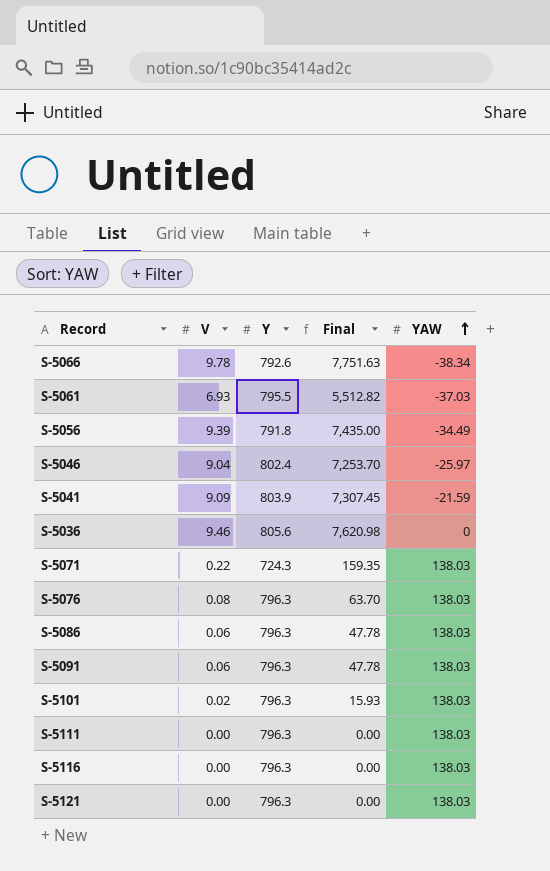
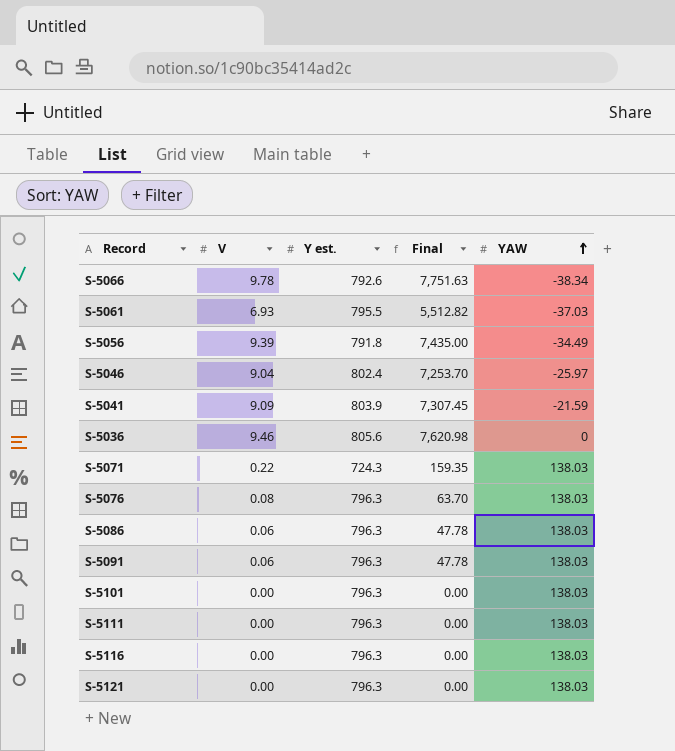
column name: Y -> Y est.
S-5101 | V: 0.02 -> 0.00
S-5101 | Final: 15.93 -> 0.00

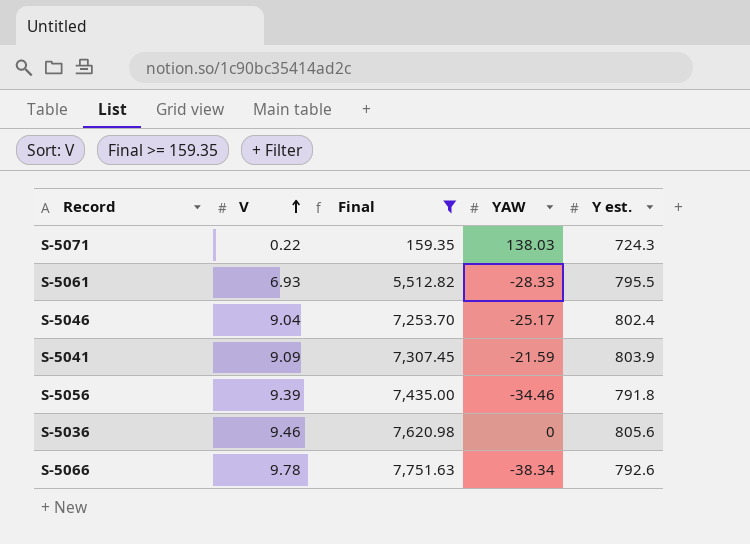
filter: none -> Final >= 159.35
row order: YAW ascending -> V ascending
column Y est. | position: 3 -> 5
S-5061 | YAW: -37.03 -> -28.33
S-5046 | YAW: -25.97 -> -25.17
S-5056 | YAW: -34.49 -> -34.46

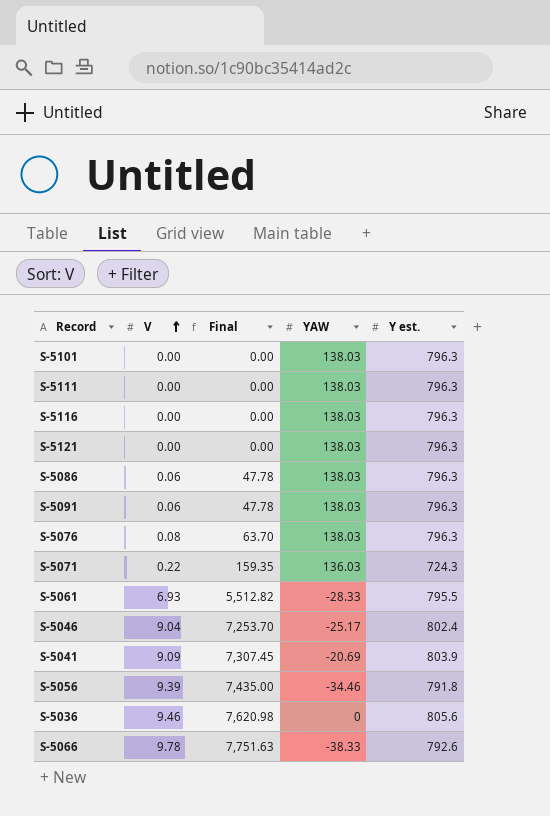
filter: Final >= 159.35 -> none
S-5071 | YAW: 138.03 -> 136.03
S-5041 | YAW: -21.59 -> -20.69
S-5066 | YAW: -38.34 -> -38.33

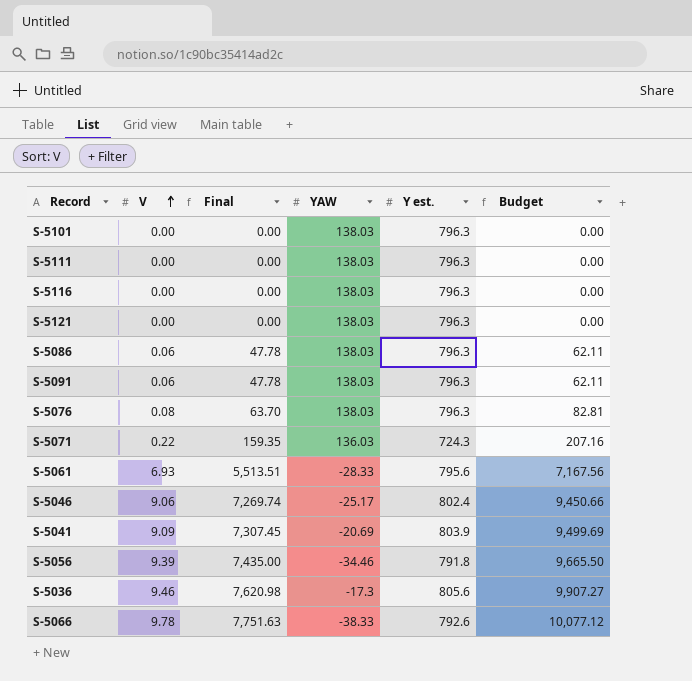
column Budget | formula: none -> [Final] * 1.3
S-5061 | Final: 5,512.82 -> 5,513.51
S-5061 | Y est.: 795.5 -> 795.6
S-5046 | V: 9.04 -> 9.06
S-5046 | Final: 7,253.70 -> 7,269.74
S-5036 | YAW: 0 -> -17.3

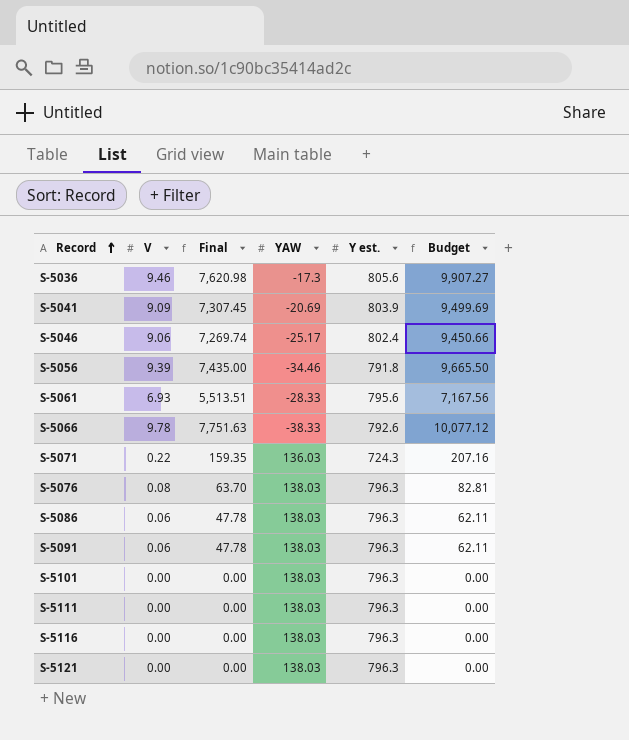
row order: V ascending -> Record ascending

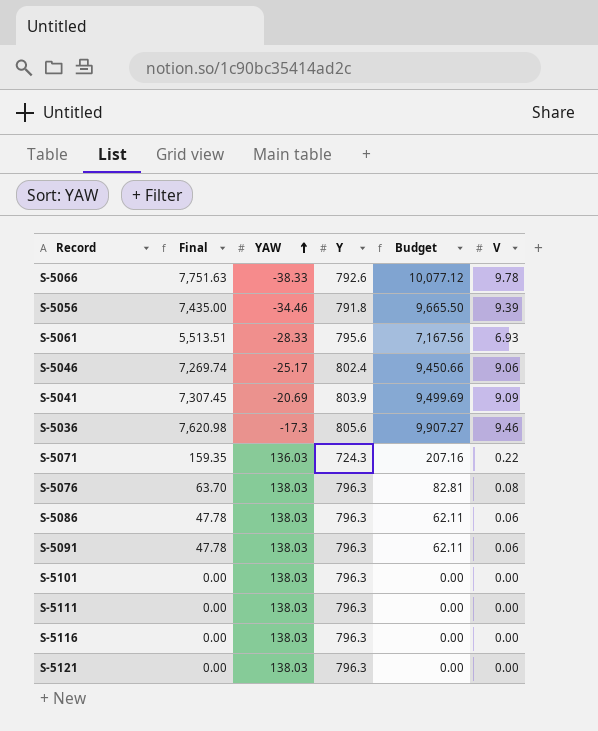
row order: Record ascending -> YAW ascending
column name: Y est. -> Y
column V | position: 2 -> 6

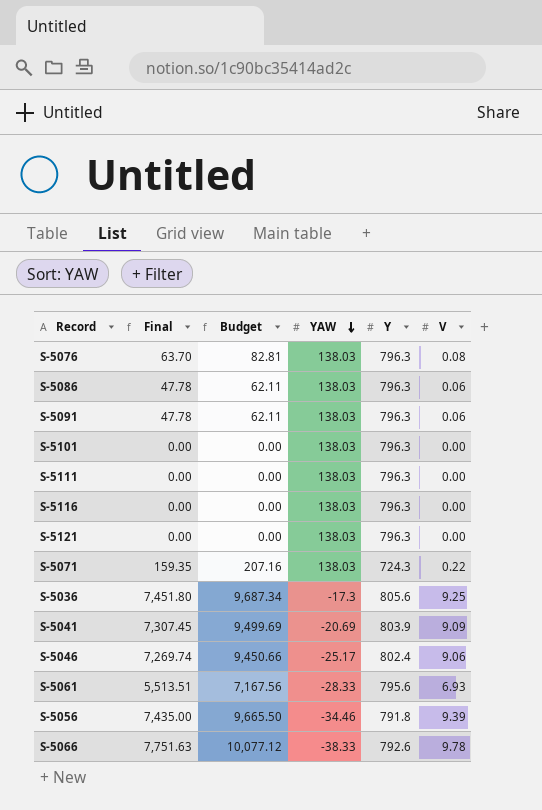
row order: YAW ascending -> YAW descending
column Budget | position: 5 -> 3
S-5071 | YAW: 136.03 -> 138.03
S-5036 | Final: 7,620.98 -> 7,451.80
S-5036 | Budget: 9,907.27 -> 9,687.34
S-5036 | V: 9.46 -> 9.25

